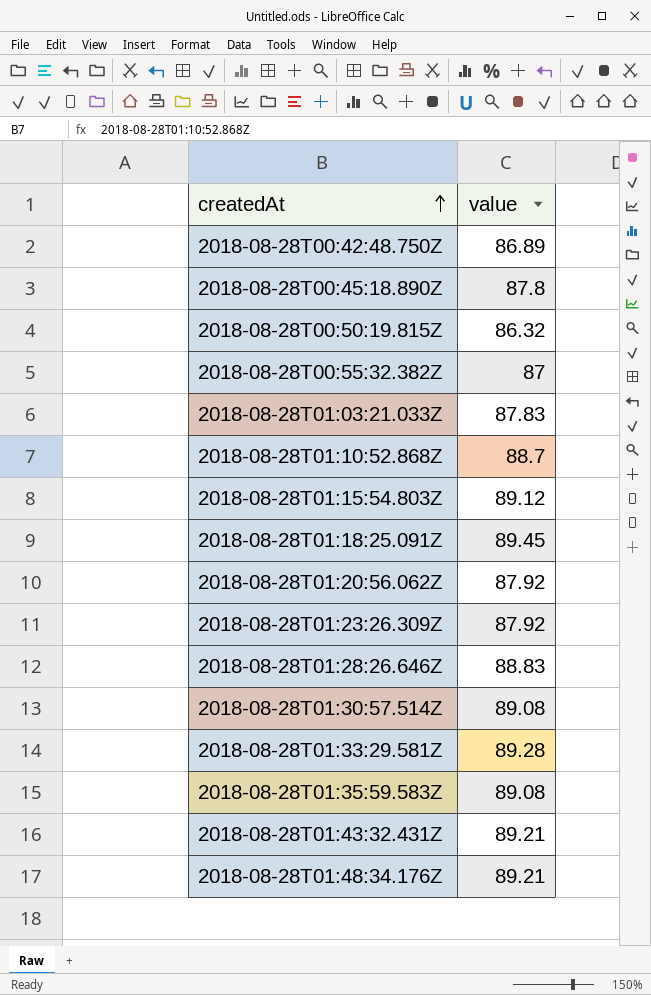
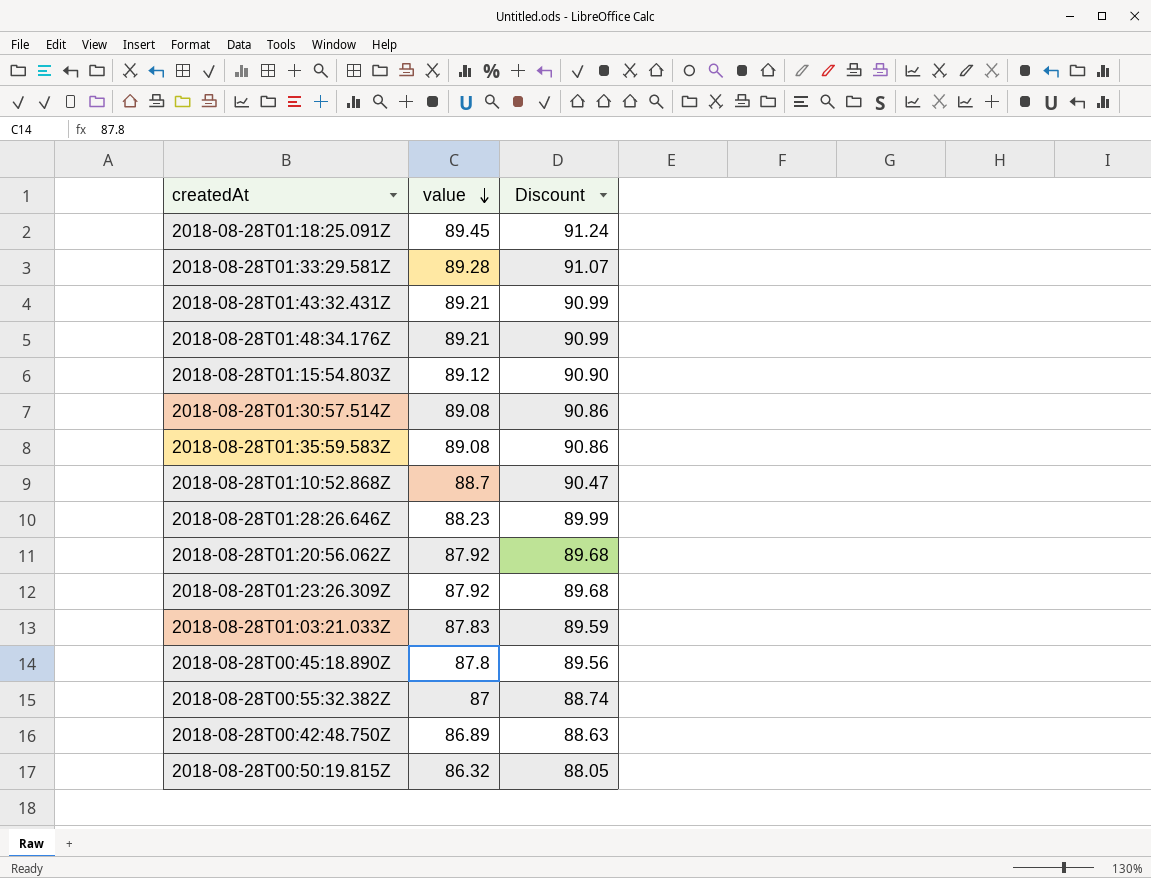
row order: createdAt ascending -> value descending
column Discount | formula: none -> [value] * 1.02
2018-08-28T01:28:26.646Z | value: 88.83 -> 88.23

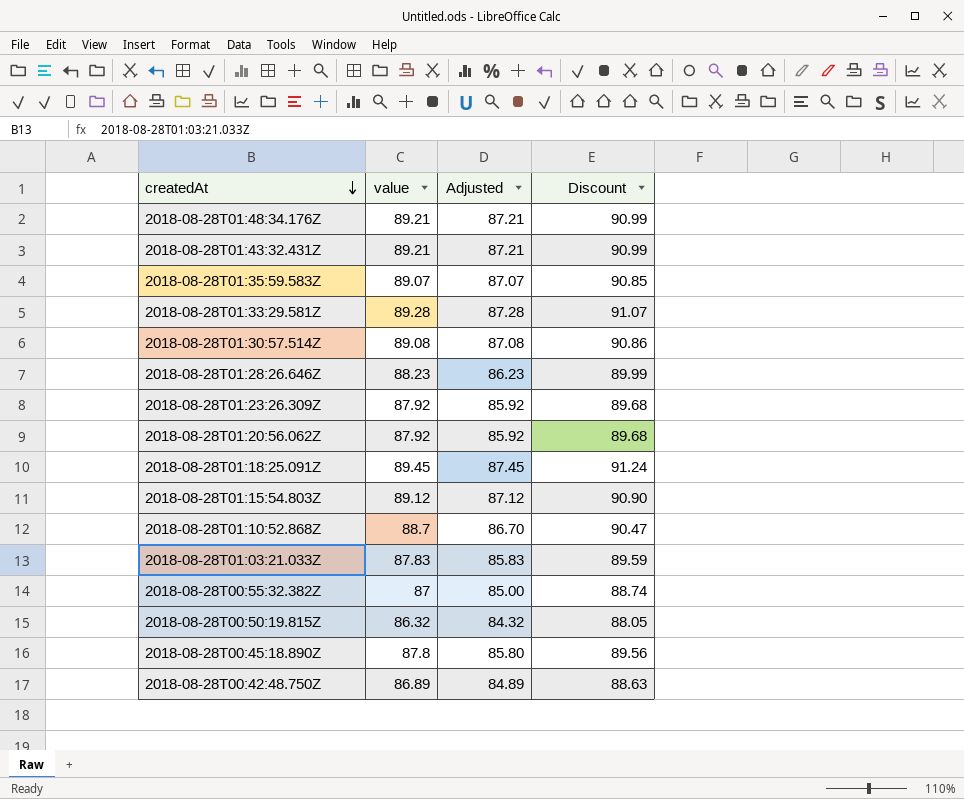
row order: value descending -> createdAt descending
column Adjusted | formula: none -> [value] - 2
2018-08-28T01:35:59.583Z | value: 89.08 -> 89.07
2018-08-28T01:35:59.583Z | Discount: 90.86 -> 90.85

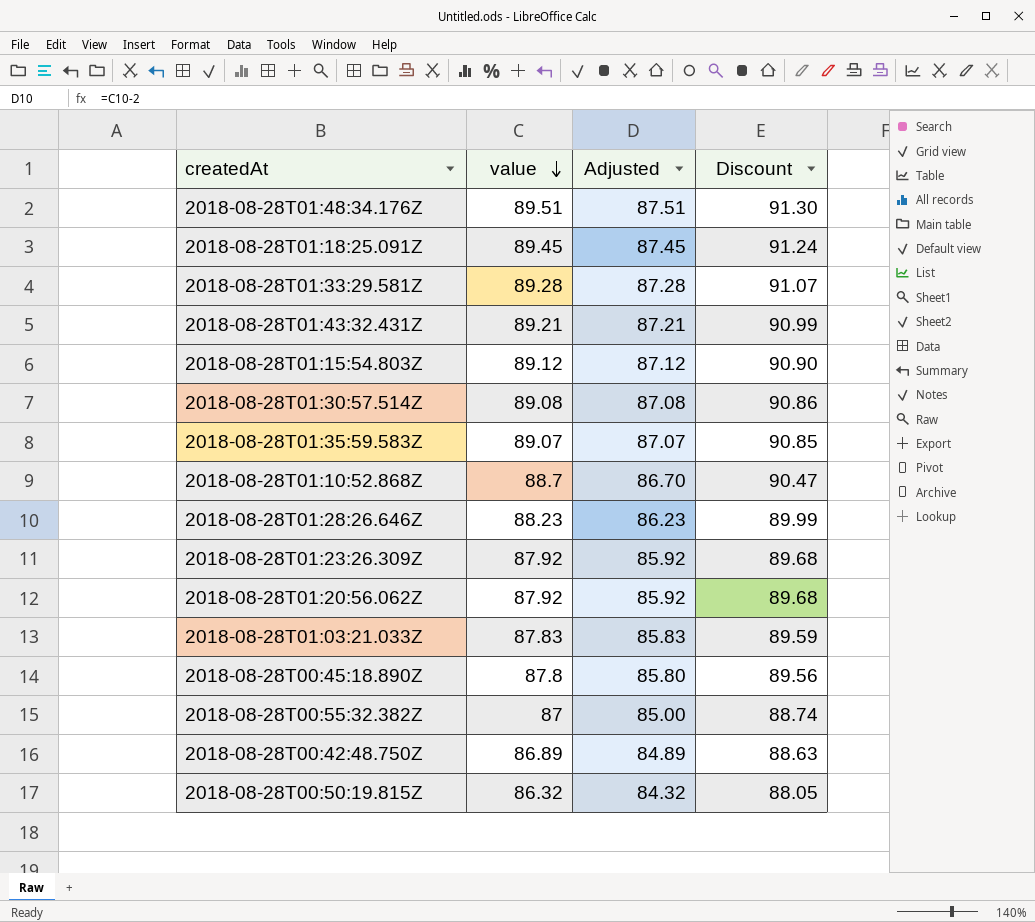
row order: createdAt descending -> value descending
2018-08-28T01:48:34.176Z | value: 89.21 -> 89.51
2018-08-28T01:48:34.176Z | Adjusted: 87.21 -> 87.51
2018-08-28T01:48:34.176Z | Discount: 90.99 -> 91.30

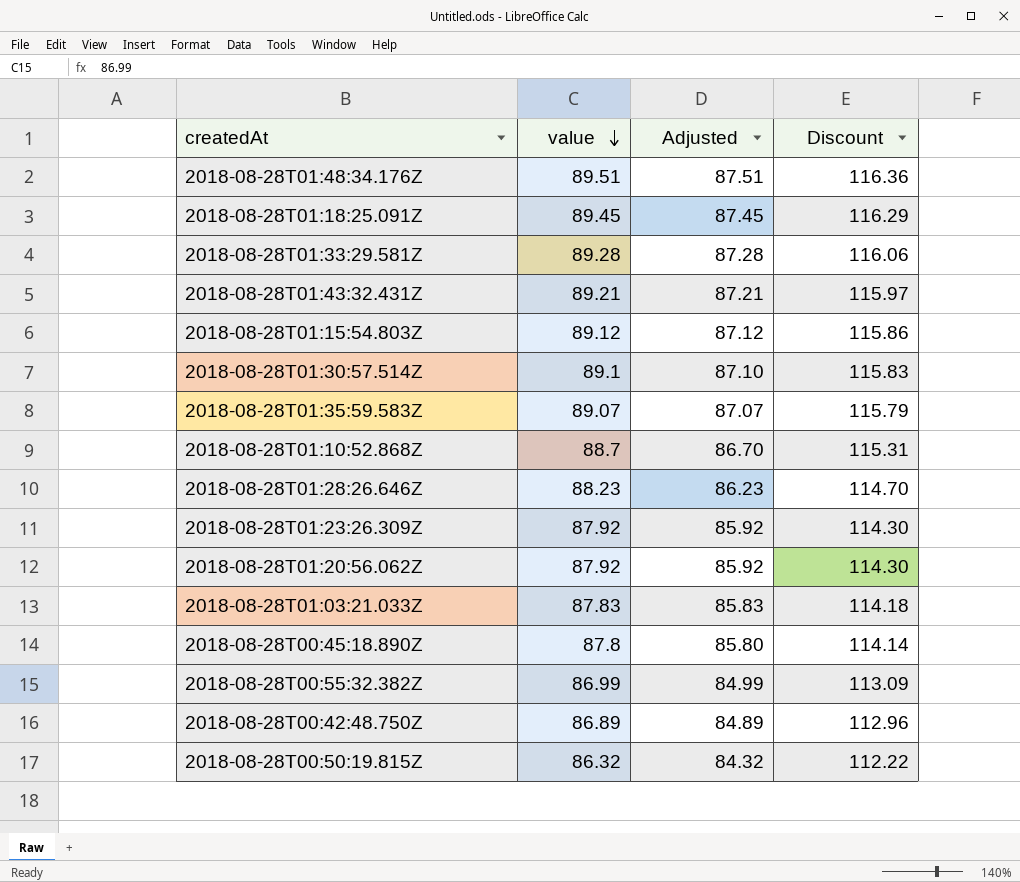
column Discount | formula: [value] * 1.02 -> [value] * 1.3
2018-08-28T01:30:57.514Z | value: 89.08 -> 89.1
2018-08-28T01:30:57.514Z | Adjusted: 87.08 -> 87.10
2018-08-28T00:55:32.382Z | value: 87 -> 86.99
2018-08-28T00:55:32.382Z | Adjusted: 85.00 -> 84.99

